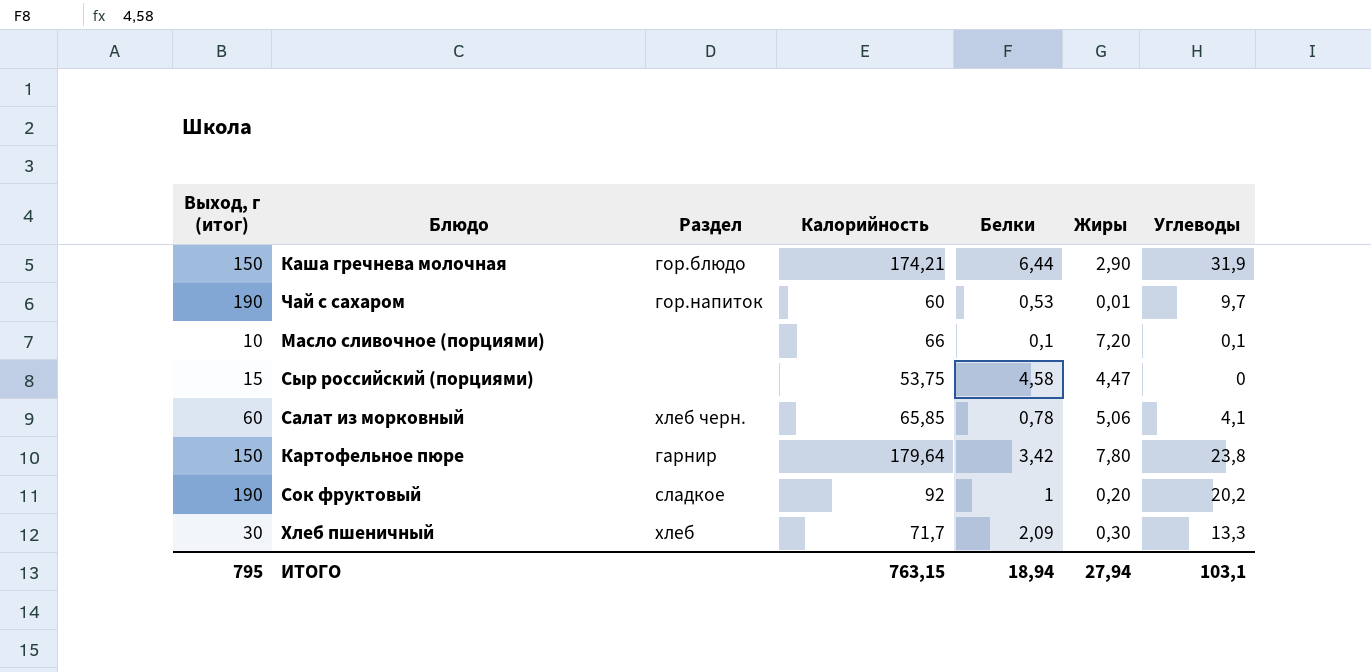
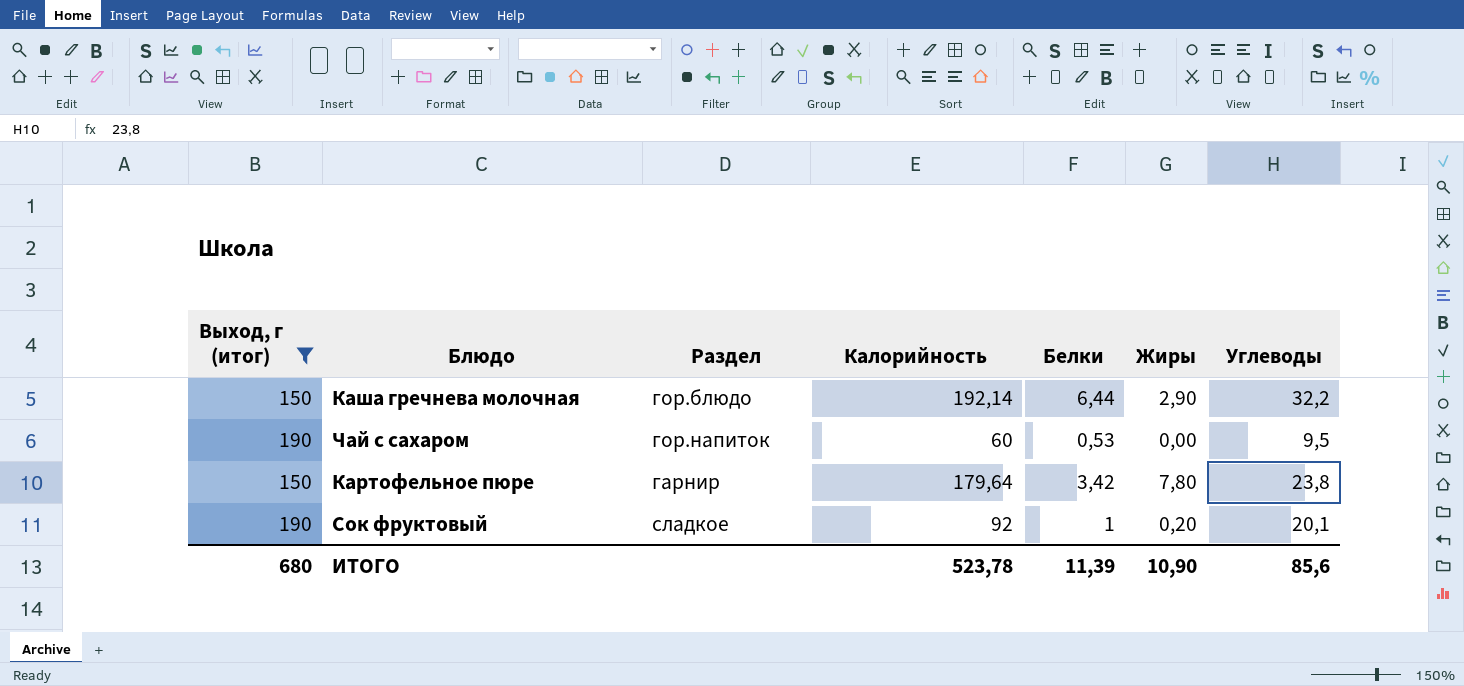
filter: none -> Выход, г (итог) >= 150
Каша гречнева молочная | Калорийность: 174,21 -> 192,14
Каша гречнева молочная | Углеводы: 31,9 -> 32,2
Чай с сахаром | Жиры: 0,01 -> 0,00
Чай с сахаром | Углеводы: 9,7 -> 9,5
Сок фруктовый | Углеводы: 20,2 -> 20,1
ИТОГО | Выход, г (итог): 795 -> 680
ИТОГО | Калорийность: 763,15 -> 523,78
ИТОГО | Белки: 18,94 -> 11,39
ИТОГО | Жиры: 27,94 -> 10,90
ИТОГО | Углеводы: 103,1 -> 85,6

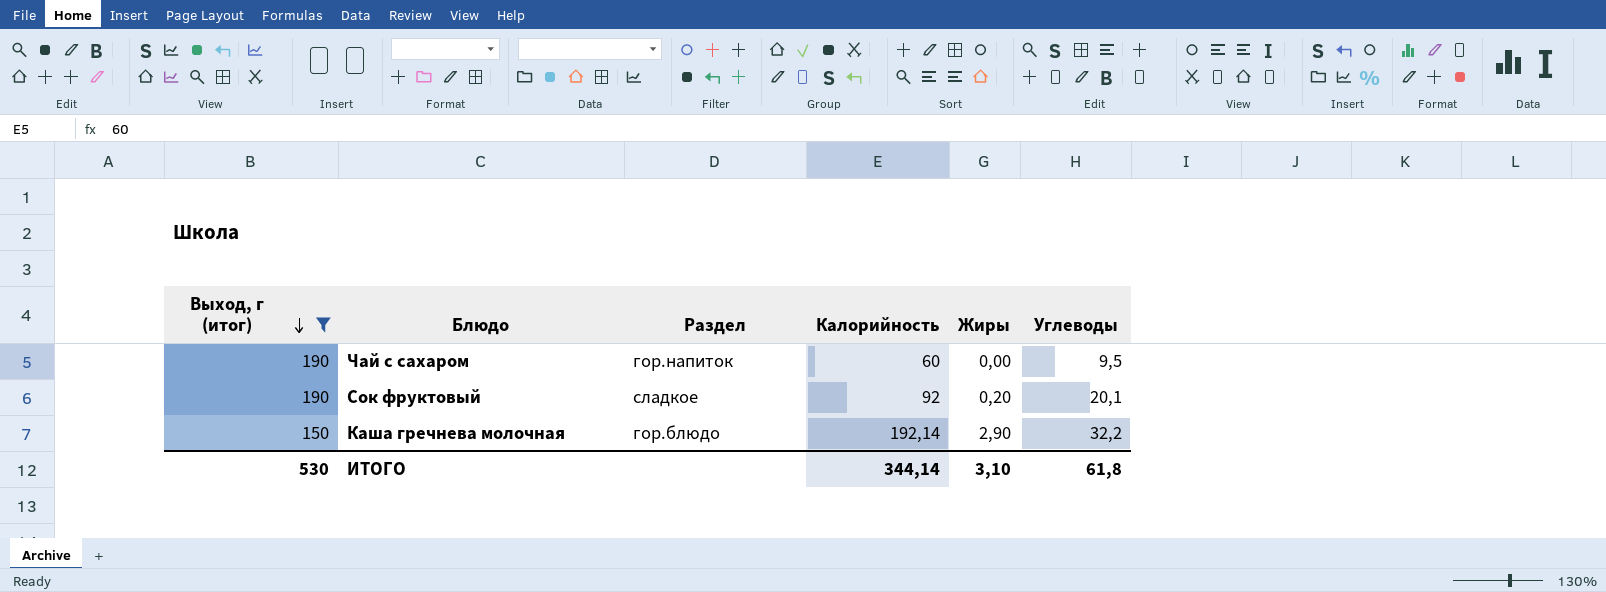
row order: none -> Выход, г (итог) descending
column Белки | position: 5 -> none
row Картофельное пюре: 150 | гарнир | 179,64 | 3,42 | 7,80 | 23,8 -> none
ИТОГО | Выход, г (итог): 680 -> 530
ИТОГО | Калорийность: 523,78 -> 344,14
ИТОГО | Жиры: 10,90 -> 3,10
ИТОГО | Углеводы: 85,6 -> 61,8

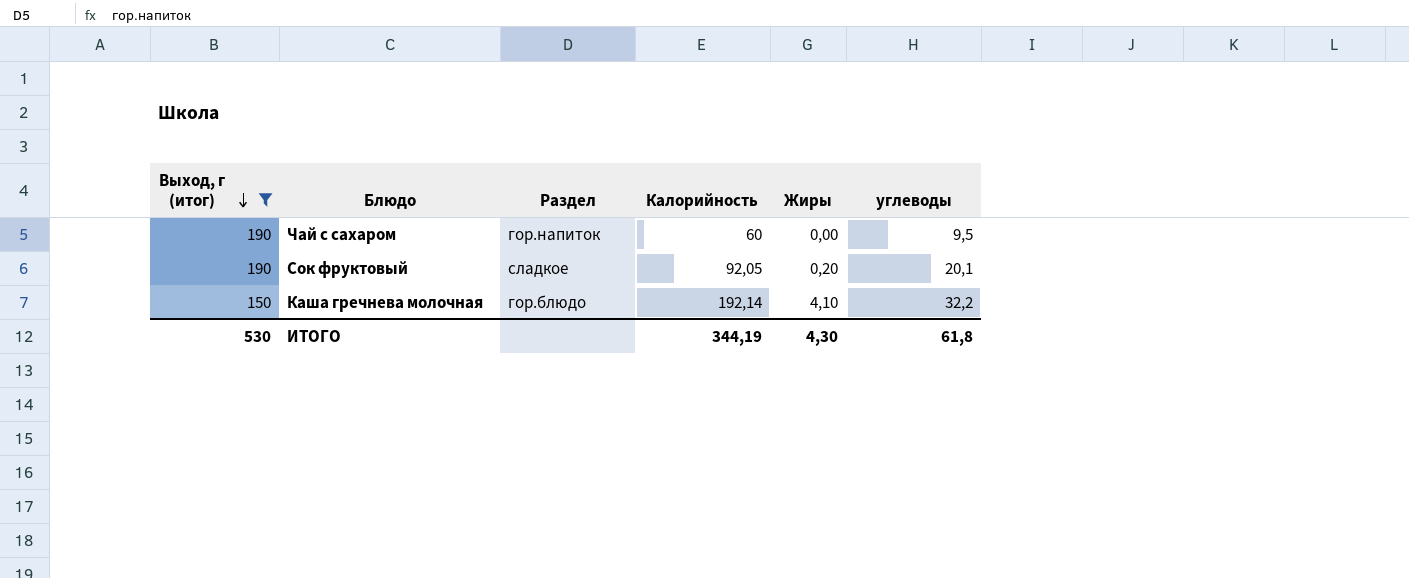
column name: Углеводы -> углеводы
Сок фруктовый | Калорийность: 92 -> 92,05
Каша гречнева молочная | Жиры: 2,90 -> 4,10
ИТОГО | Калорийность: 344,14 -> 344,19
ИТОГО | Жиры: 3,10 -> 4,30

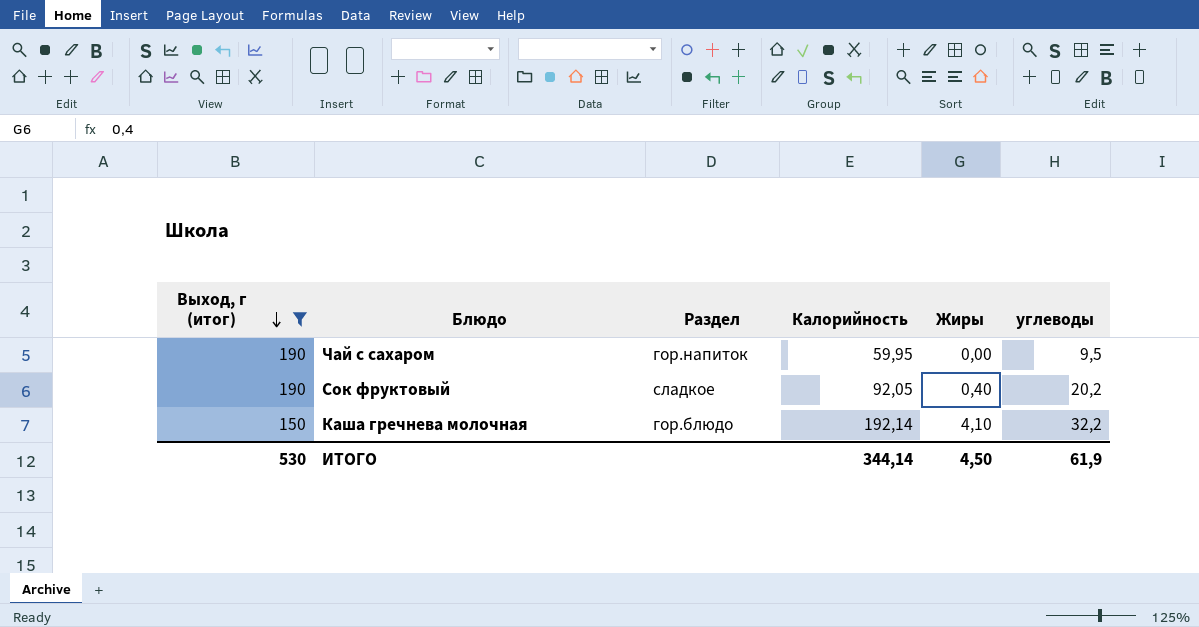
Чай с сахаром | Калорийность: 60 -> 59,95
Сок фруктовый | Жиры: 0,20 -> 0,40
Сок фруктовый | углеводы: 20,1 -> 20,2
ИТОГО | Калорийность: 344,19 -> 344,14
ИТОГО | Жиры: 4,30 -> 4,50
ИТОГО | углеводы: 61,8 -> 61,9

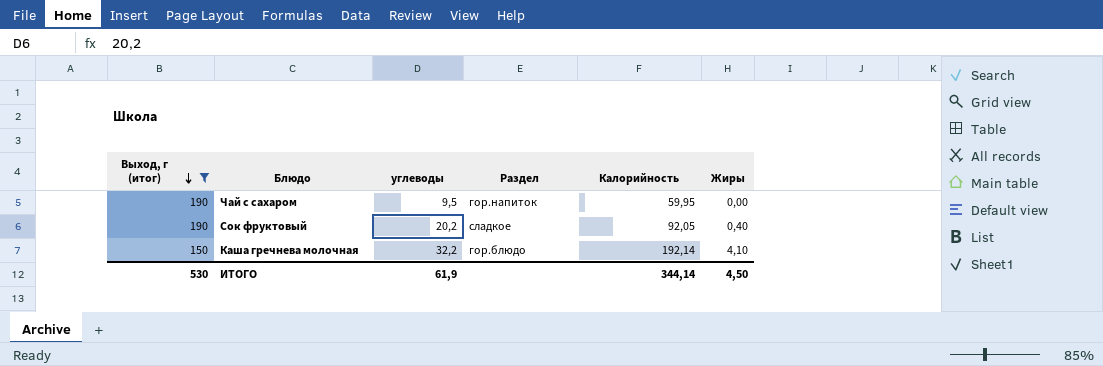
column углеводы | position: 6 -> 3

